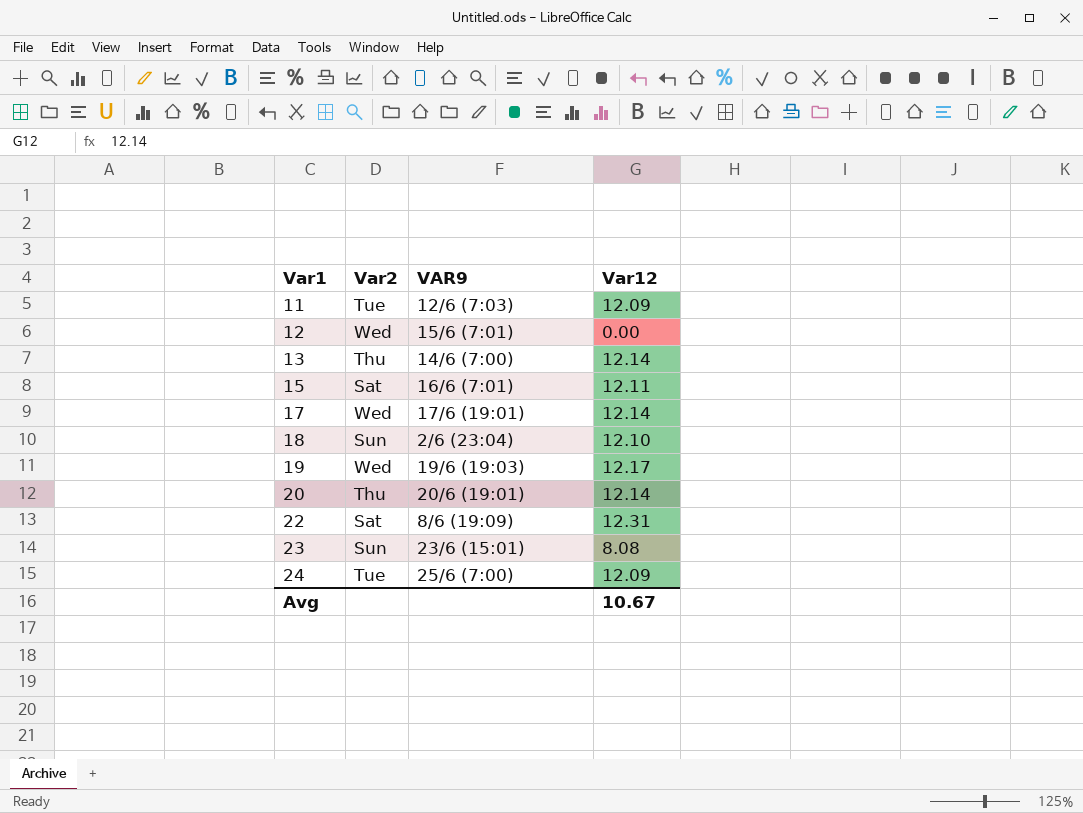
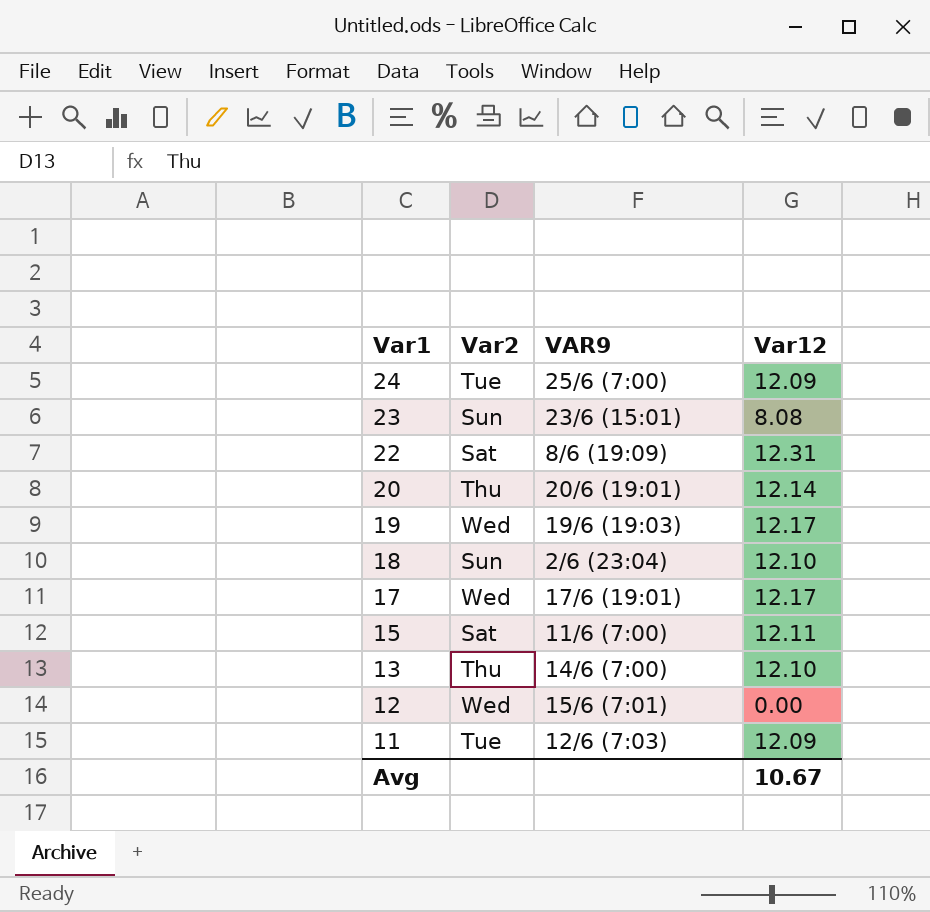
row order: Var1 ascending -> Var1 descending
17 | Var12: 12.14 -> 12.17
15 | VAR9: 16/6 (7:01) -> 11/6 (7:00)
13 | Var12: 12.14 -> 12.10

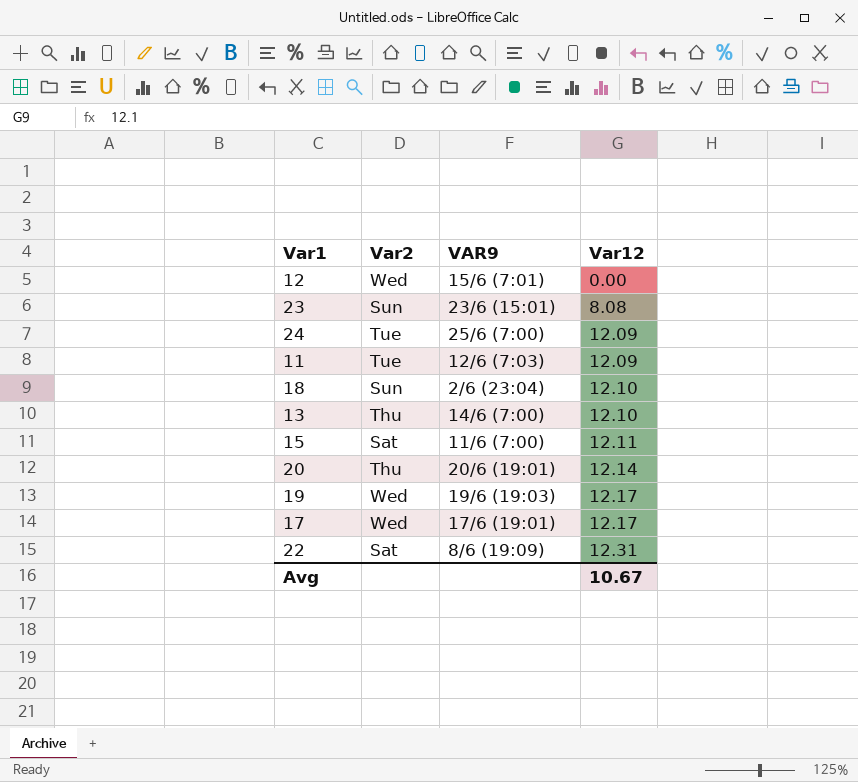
row order: Var1 descending -> Var12 ascending

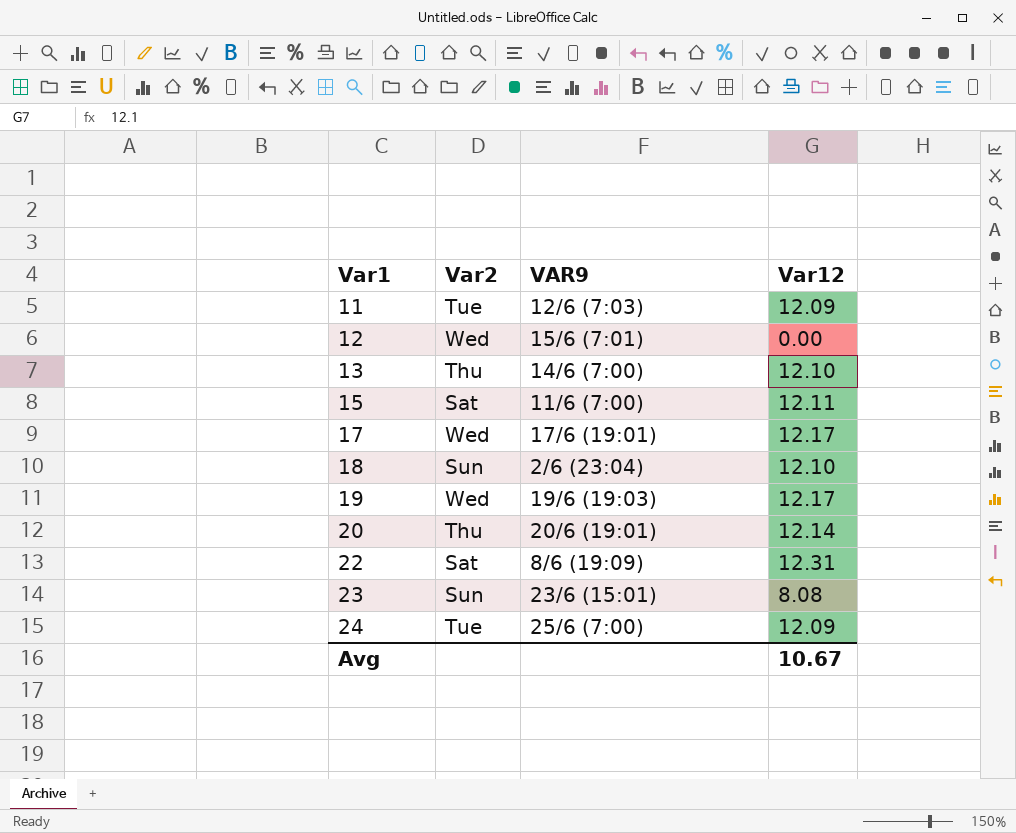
row order: Var12 ascending -> Var1 ascending

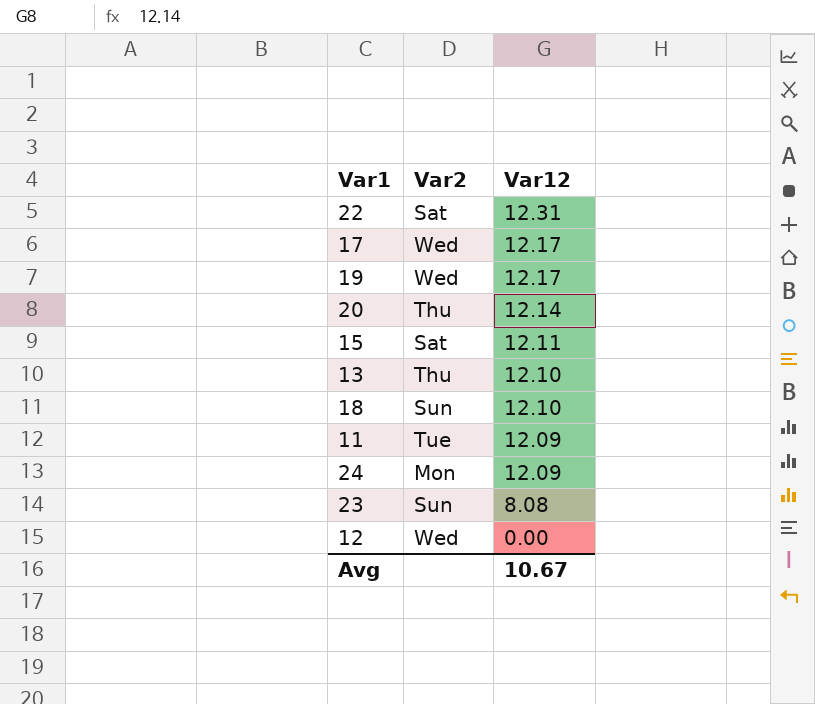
row order: Var1 ascending -> Var12 descending
column VAR9 | position: 3 -> none
24 | Var2: Tue -> Mon

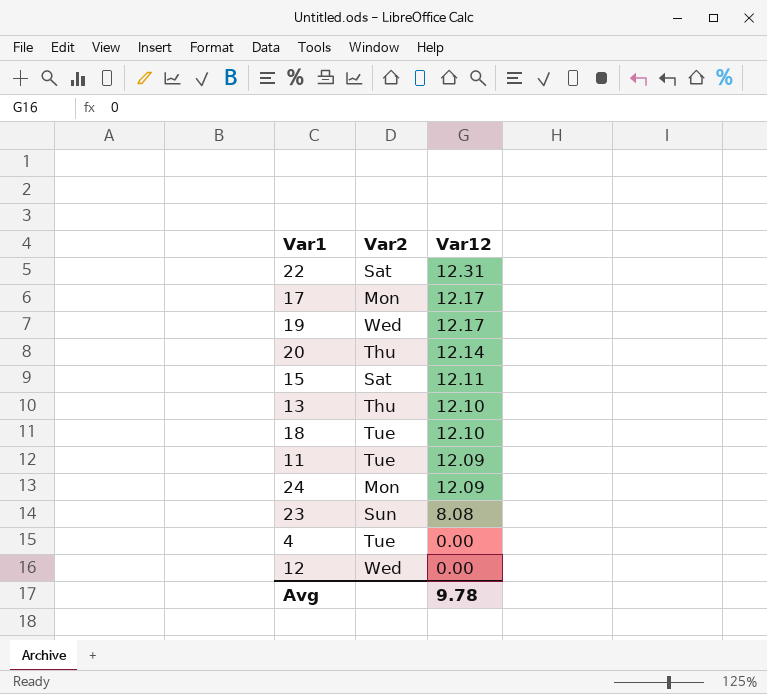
17 | Var2: Wed -> Mon
18 | Var2: Sun -> Tue
row 4: none -> Tue | 0.00
Avg | Var12: 10.67 -> 9.78

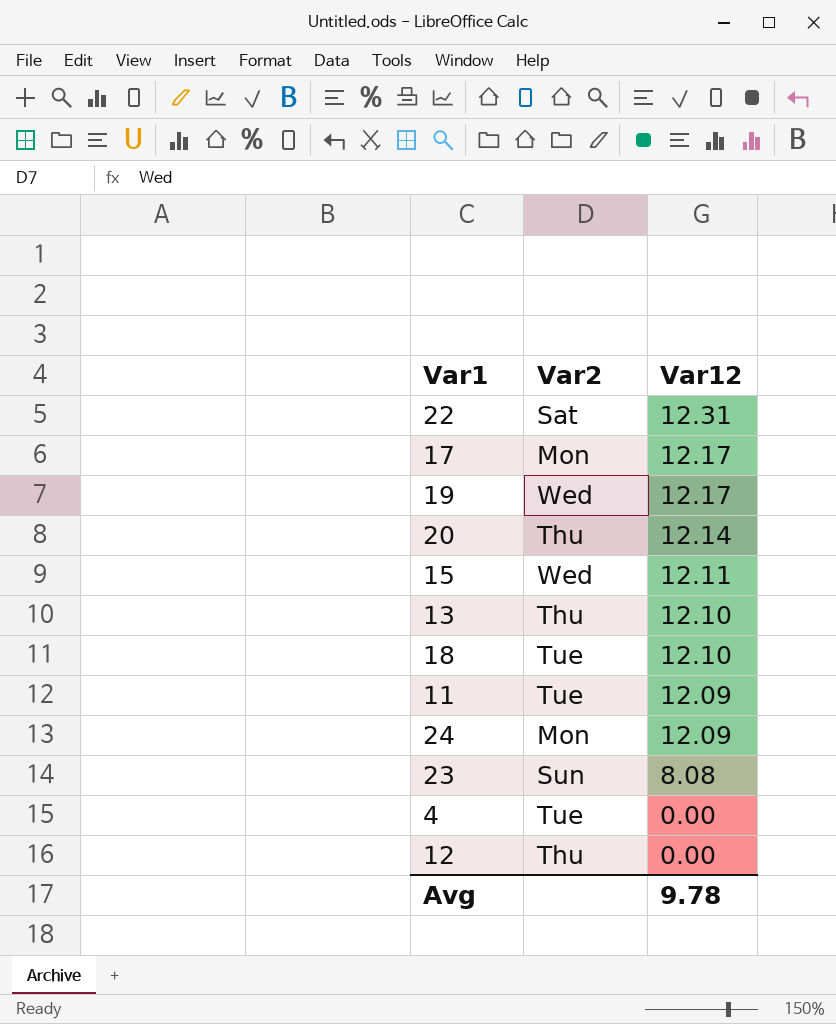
15 | Var2: Sat -> Wed
12 | Var2: Wed -> Thu

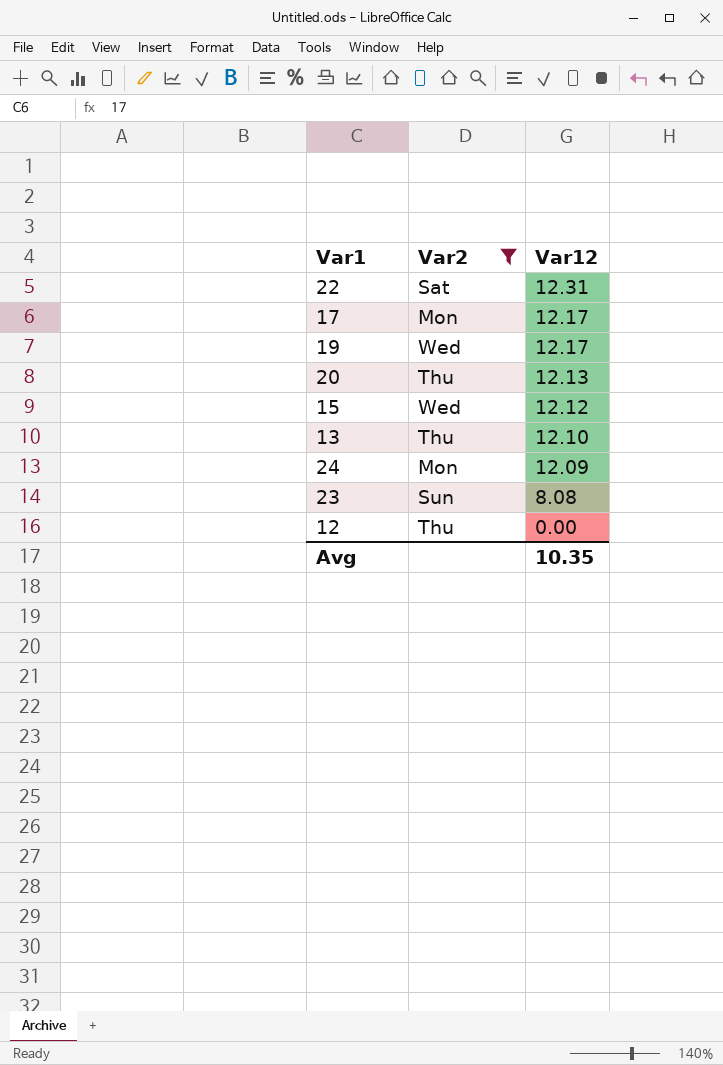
filter: none -> Var2 != Tue
20 | Var12: 12.14 -> 12.13
15 | Var12: 12.11 -> 12.12
Avg | Var12: 9.78 -> 10.35

